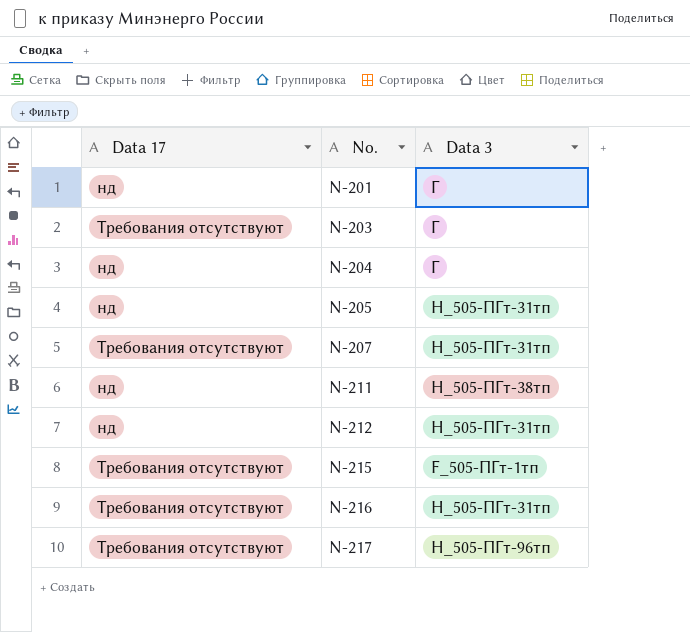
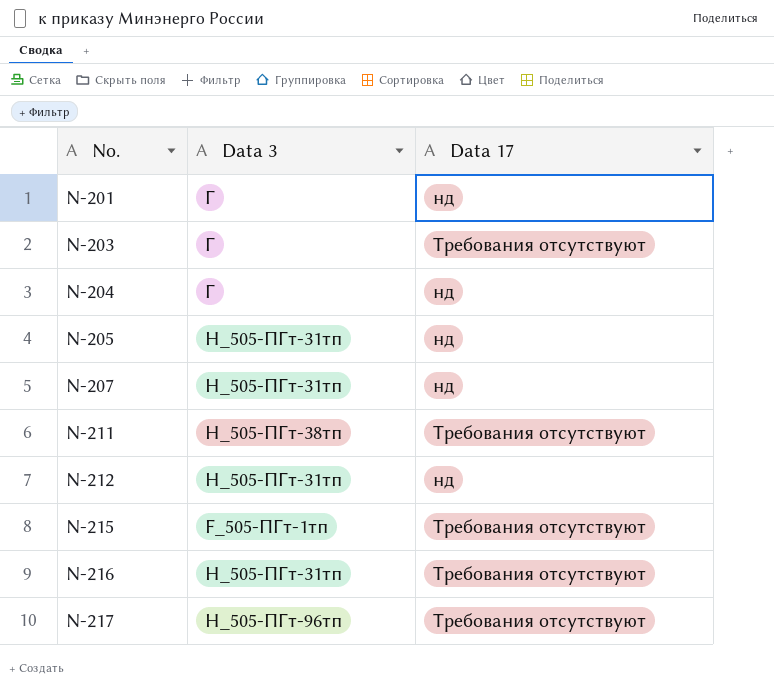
column Data 17 | position: 1 -> 3
N-207 | Data 17: Требования отсутствуют -> нд
N-211 | Data 17: нд -> Требования отсутствуют

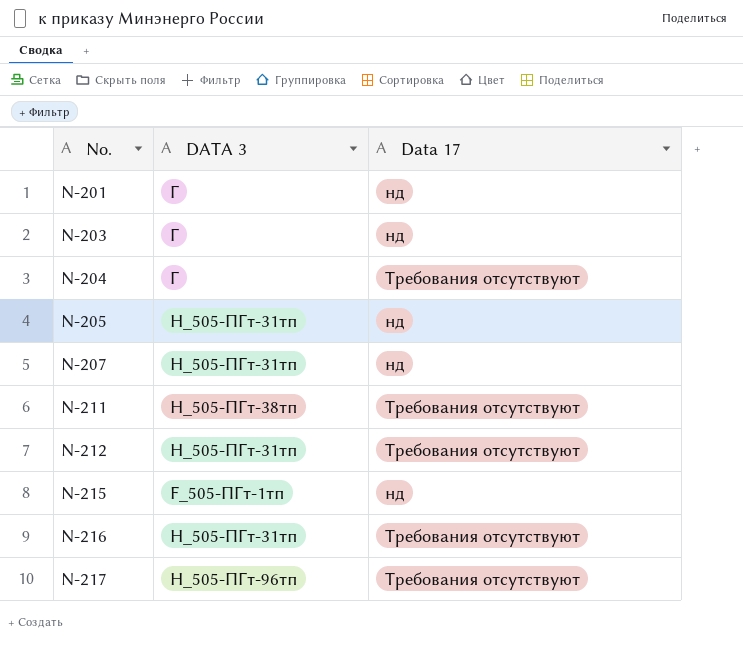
column name: Data 3 -> DATA 3
N-203 | Data 17: Требования отсутствуют -> нд
N-204 | Data 17: нд -> Требования отсутствуют
N-212 | Data 17: нд -> Требования отсутствуют
N-215 | Data 17: Требования отсутствуют -> нд

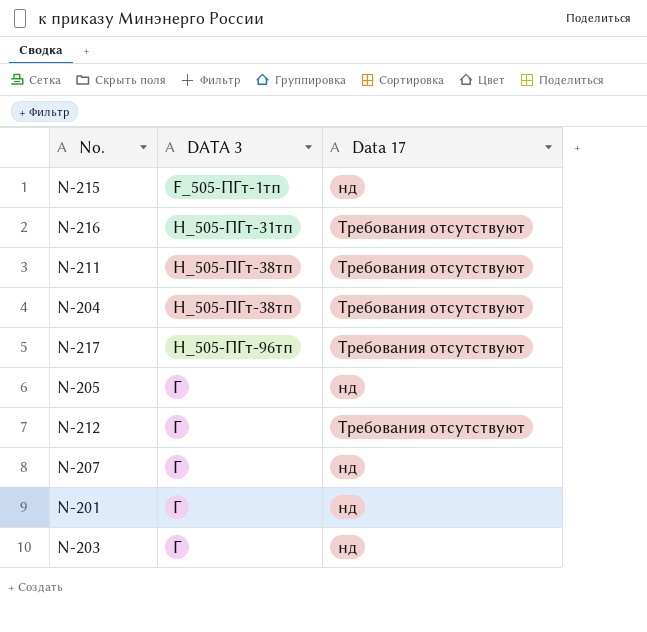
row order: No. ascending -> DATA 3 ascending
N-204 | DATA 3: Г -> H_505-ПГт-38тп
N-205 | DATA 3: H_505-ПГт-31тп -> Г
N-212 | DATA 3: H_505-ПГт-31тп -> Г
N-207 | DATA 3: H_505-ПГт-31тп -> Г

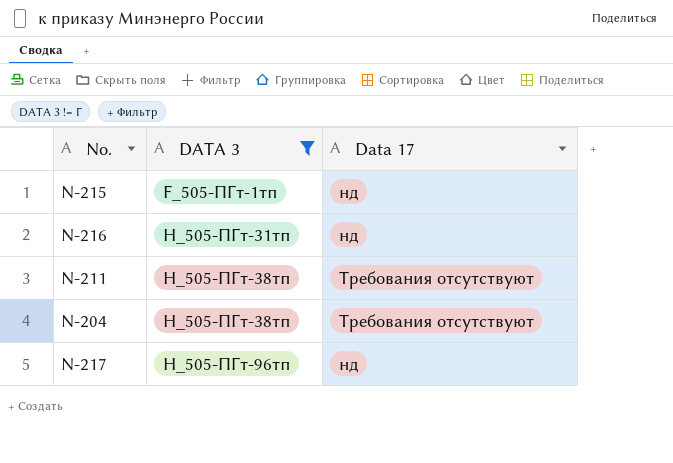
filter: none -> DATA 3 != Г
N-216 | Data 17: Требования отсутствуют -> нд
N-217 | Data 17: Требования отсутствуют -> нд

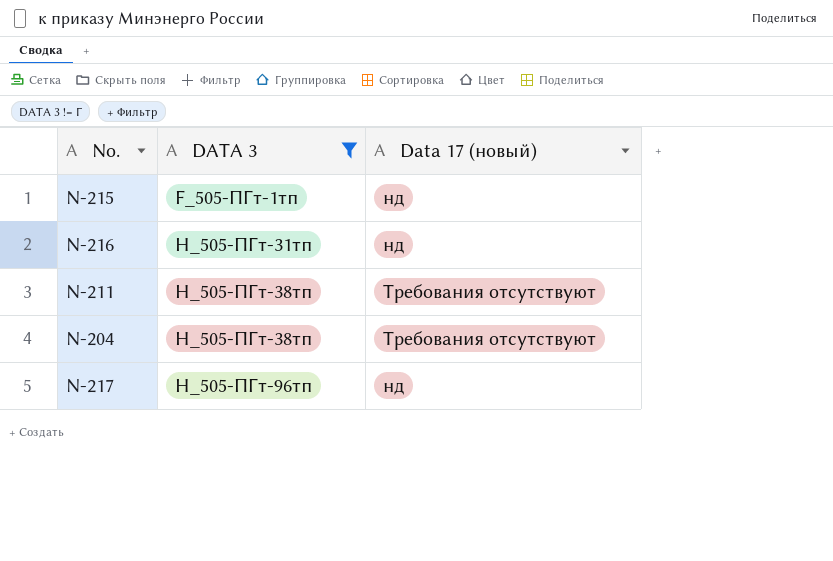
column name: Data 17 -> Data 17 (новый)

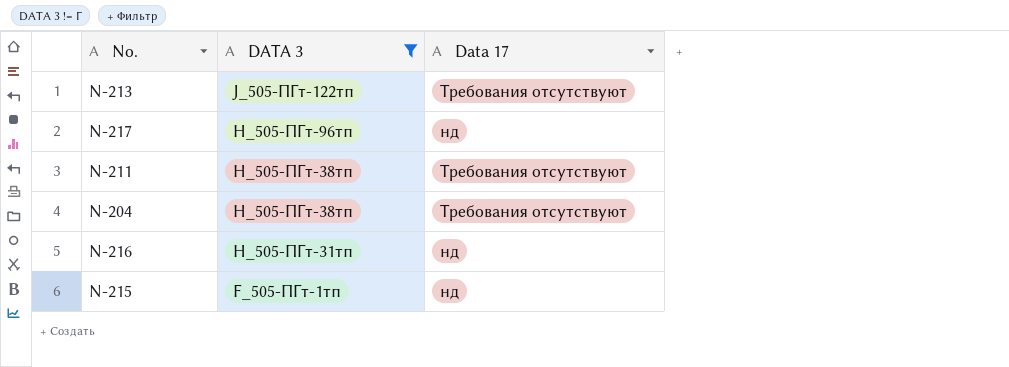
row order: DATA 3 ascending -> DATA 3 descending
column name: Data 17 (новый) -> Data 17
row N-213: none -> J_505-ПГт-122тп | Требования отсутствуют

